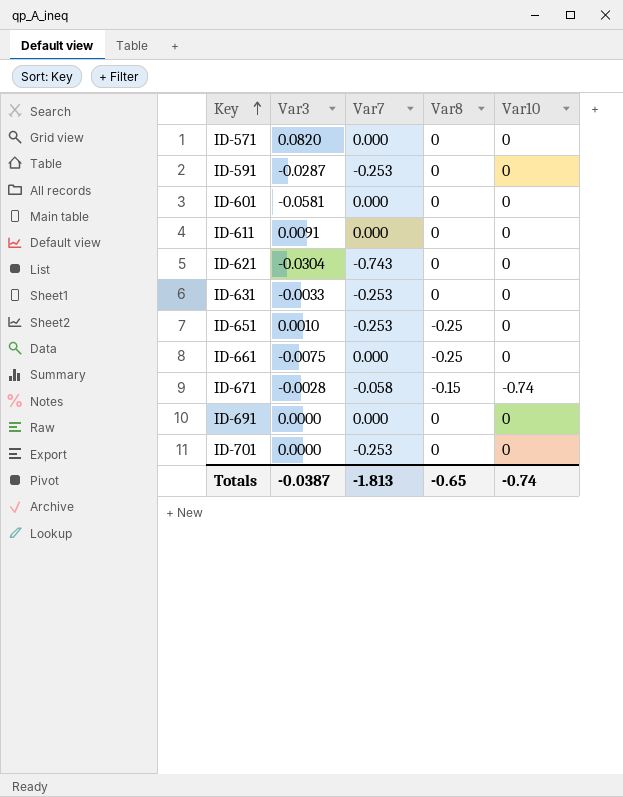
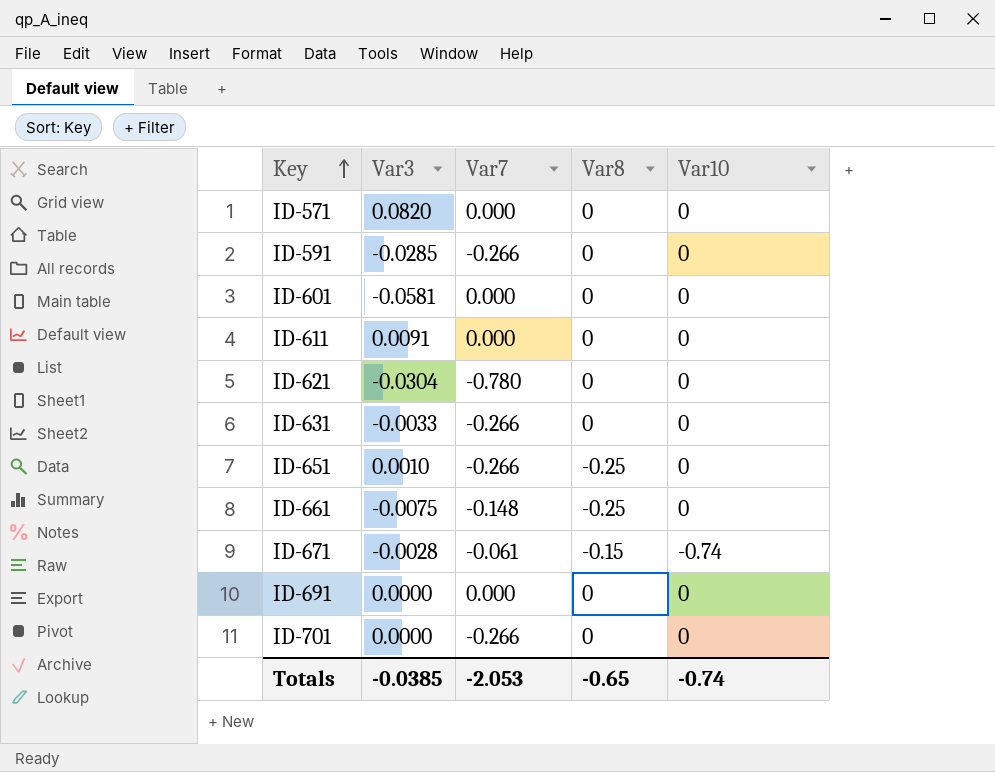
ID-591 | Var3: -0.0287 -> -0.0285
ID-591 | Var7: -0.253 -> -0.266
ID-621 | Var7: -0.743 -> -0.780
ID-631 | Var7: -0.253 -> -0.266
ID-651 | Var7: -0.253 -> -0.266
ID-661 | Var7: 0.000 -> -0.148
ID-671 | Var7: -0.058 -> -0.061
ID-701 | Var7: -0.253 -> -0.266
Totals | Var3: -0.0387 -> -0.0385
Totals | Var7: -1.813 -> -2.053

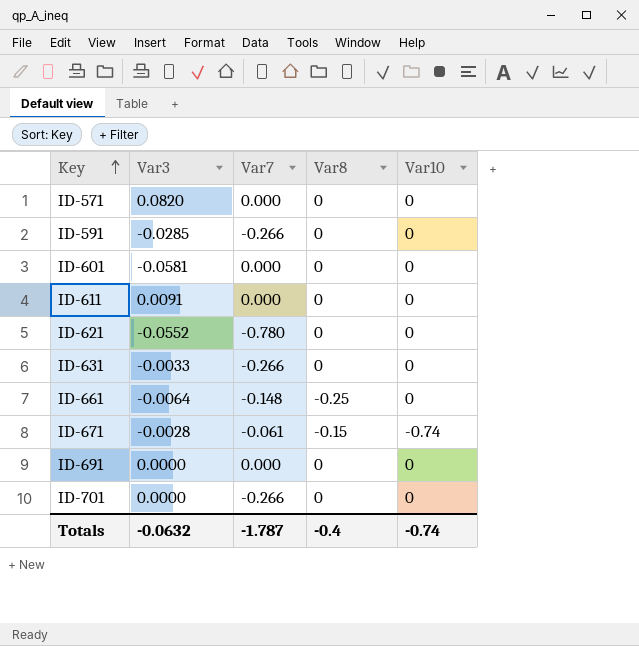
row ID-651: 0.0010 | -0.266 | -0.25 | 0 -> none
ID-621 | Var3: -0.0304 -> -0.0552
ID-661 | Var3: -0.0075 -> -0.0064
Totals | Var3: -0.0385 -> -0.0632
Totals | Var7: -2.053 -> -1.787
Totals | Var8: -0.65 -> -0.4

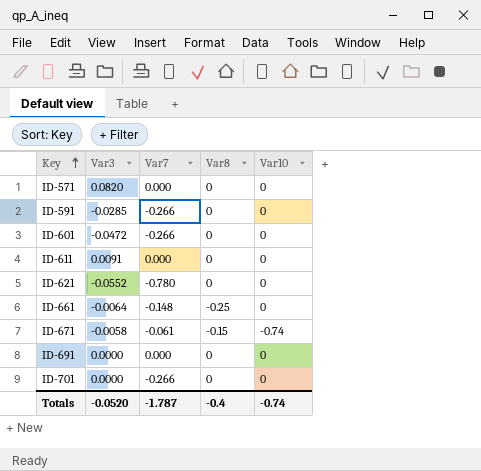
row ID-631: -0.0033 | -0.266 | 0 | 0 -> none
ID-601 | Var3: -0.0581 -> -0.0472
ID-601 | Var7: 0.000 -> -0.266
ID-671 | Var3: -0.0028 -> -0.0058
Totals | Var3: -0.0632 -> -0.0520

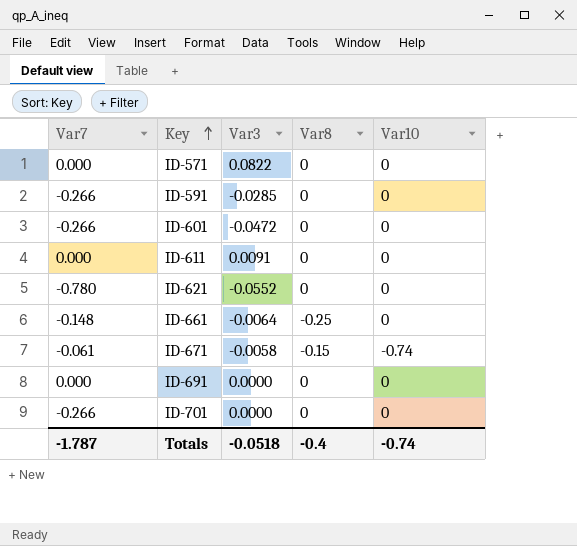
column Var7 | position: 3 -> 1
ID-571 | Var3: 0.0820 -> 0.0822
Totals | Var3: -0.0520 -> -0.0518

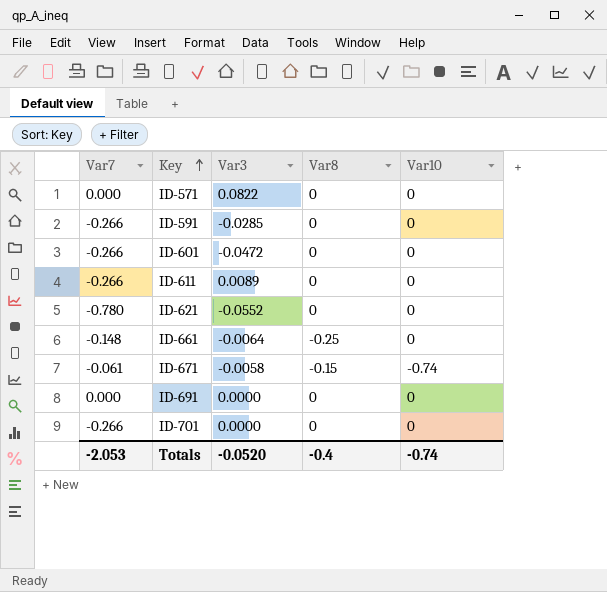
ID-611 | Var7: 0.000 -> -0.266
ID-611 | Var3: 0.0091 -> 0.0089
Totals | Var7: -1.787 -> -2.053
Totals | Var3: -0.0518 -> -0.0520

